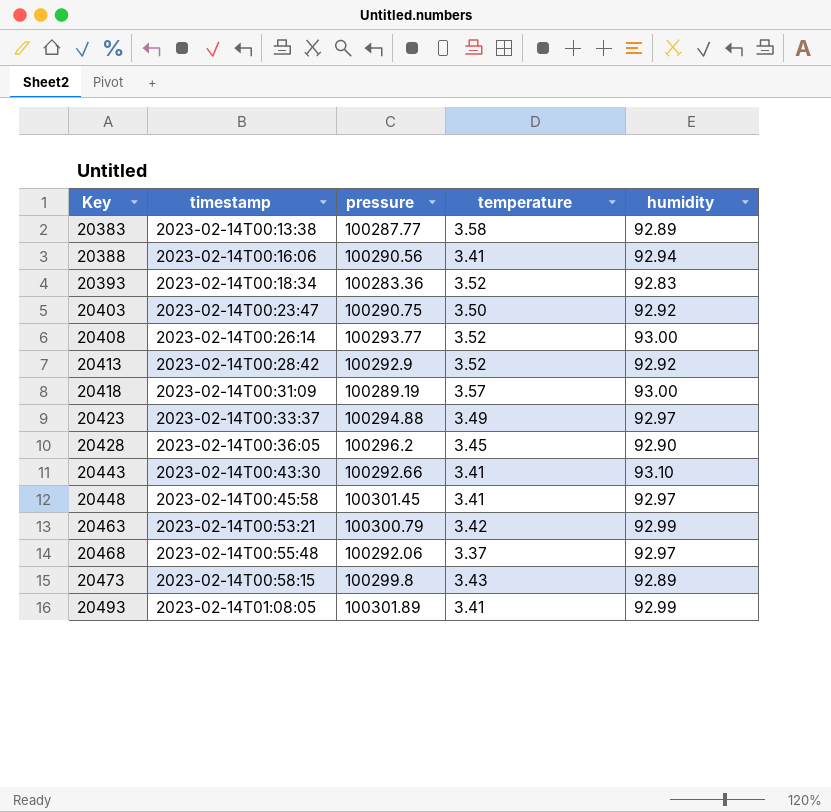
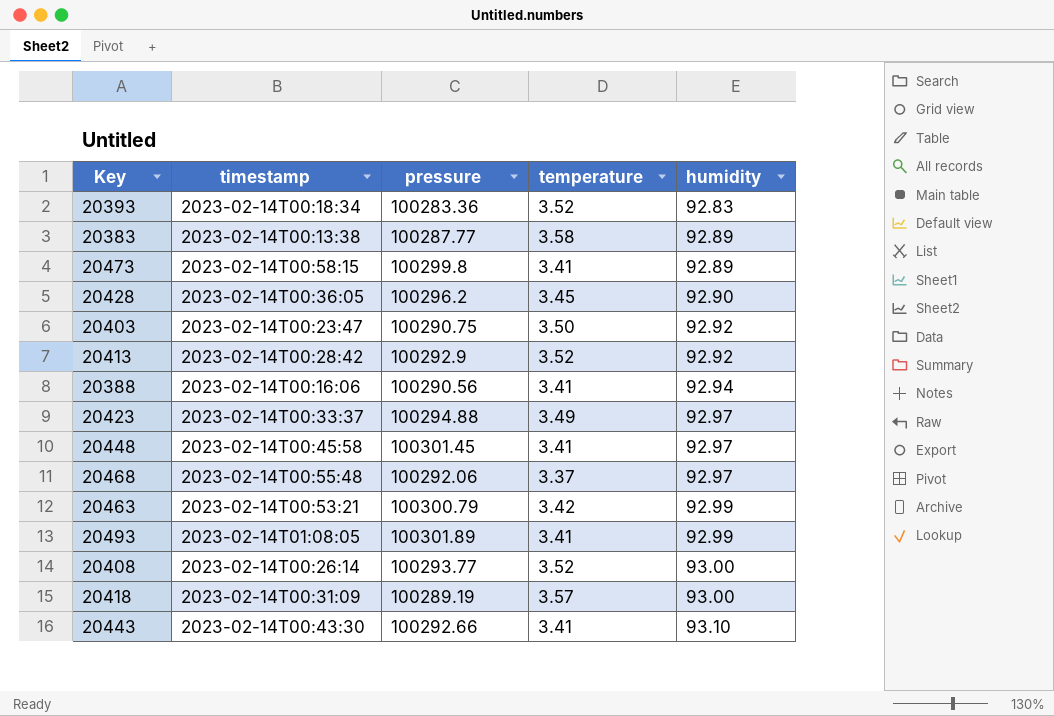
row order: Key ascending -> humidity ascending
20473 | temperature: 3.43 -> 3.41

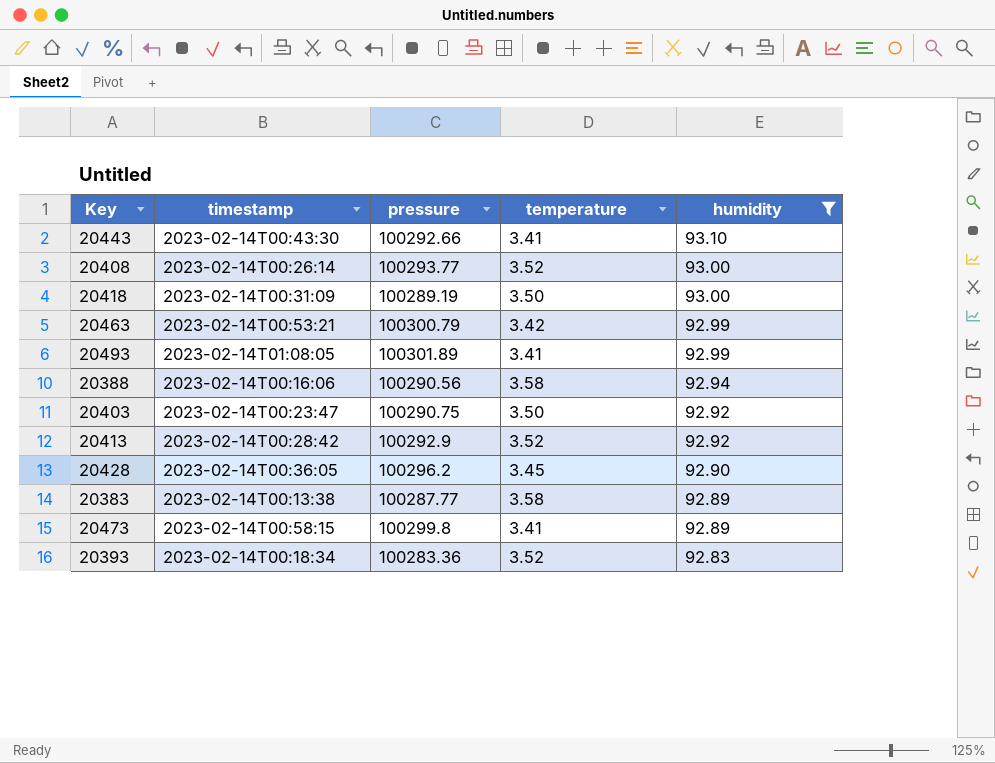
filter: none -> humidity != 92.97
row order: humidity ascending -> humidity descending
20418 | temperature: 3.57 -> 3.50
20388 | temperature: 3.41 -> 3.58

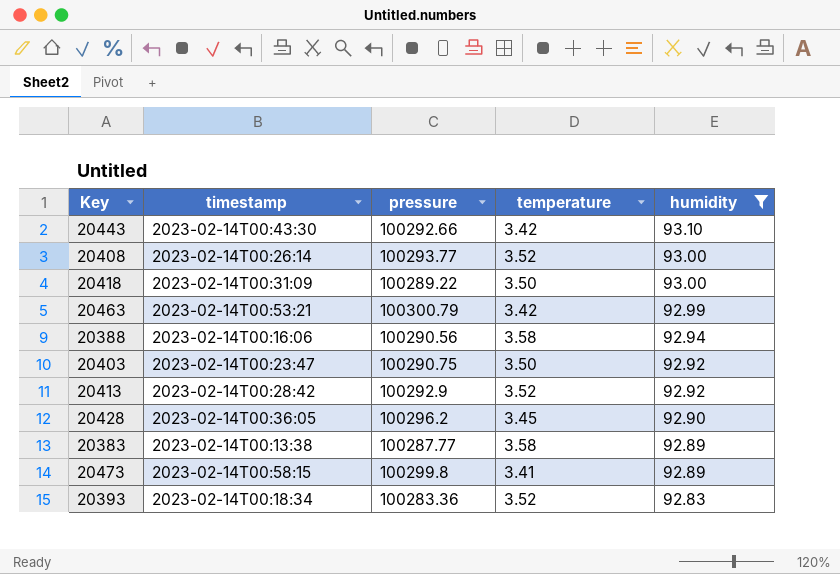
row 20493: 2023-02-14T01:08:05 | 100301.89 | 3.41 | 92.99 -> none
20443 | temperature: 3.41 -> 3.42
20418 | pressure: 100289.19 -> 100289.22

